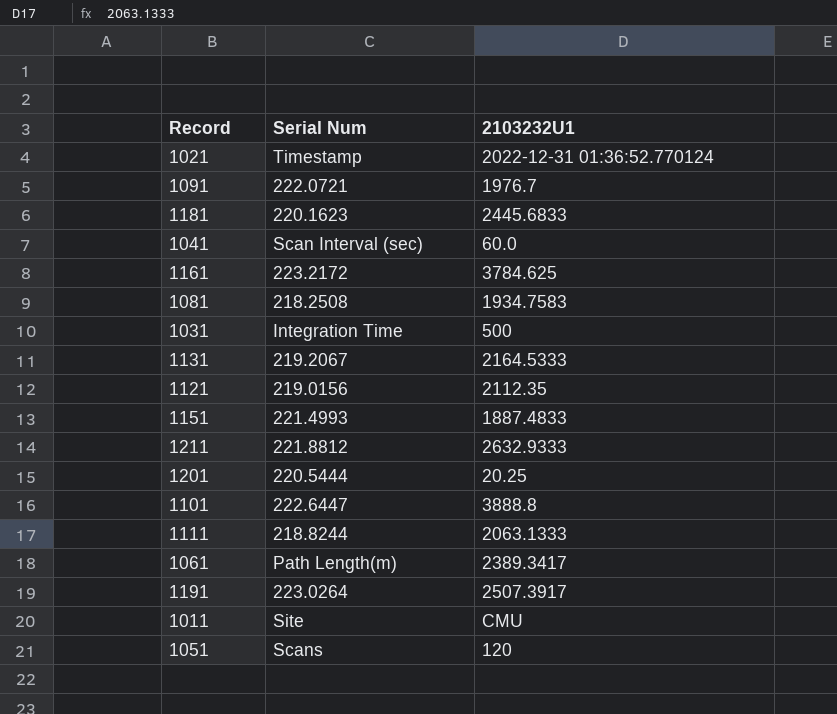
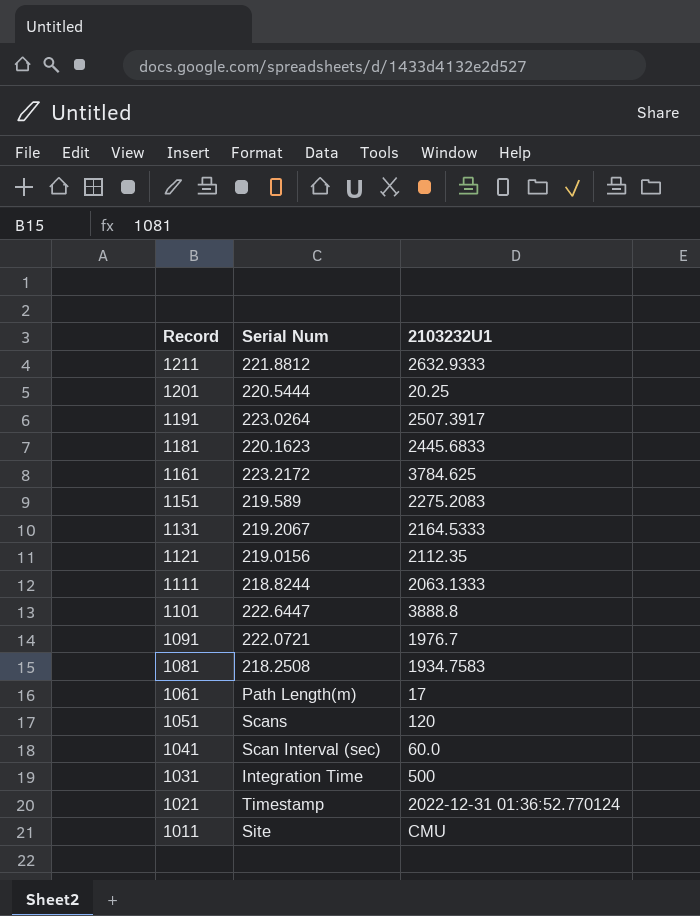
row order: none -> Record descending
1151 | Serial Num: 221.4993 -> 219.589
1151 | 2103232U1: 1887.4833 -> 2275.2083
1061 | 2103232U1: 2389.3417 -> 17

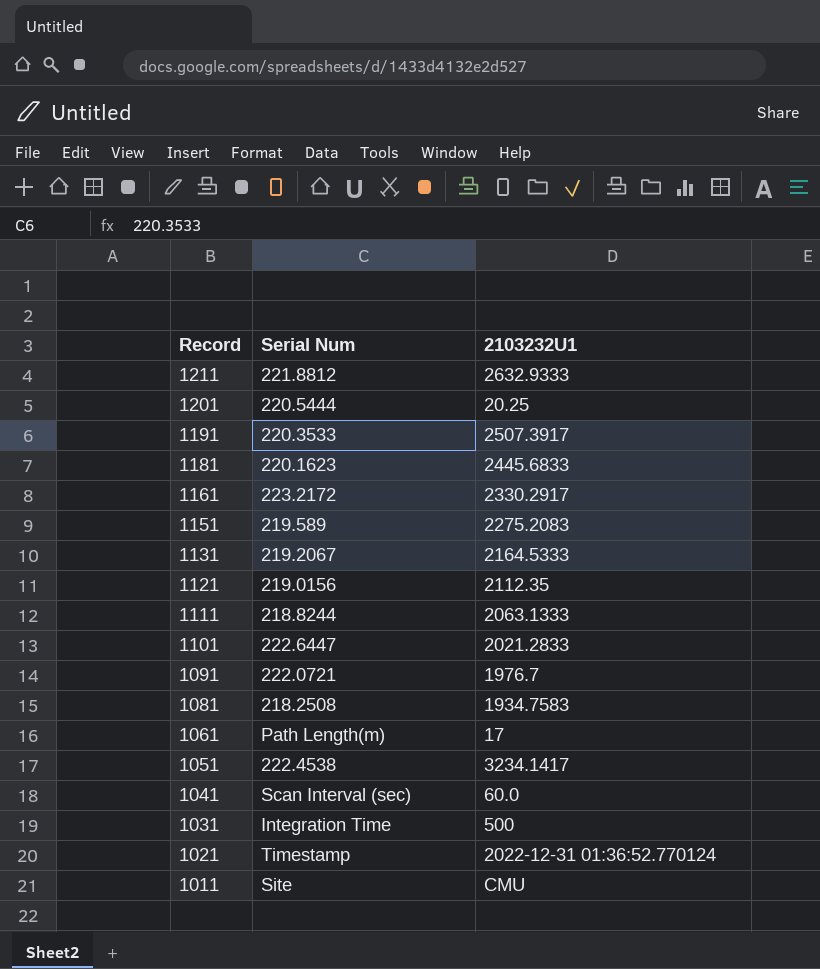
1191 | Serial Num: 223.0264 -> 220.3533
1161 | 2103232U1: 3784.625 -> 2330.2917
1101 | 2103232U1: 3888.8 -> 2021.2833
1051 | Serial Num: Scans -> 222.4538
1051 | 2103232U1: 120 -> 3234.1417

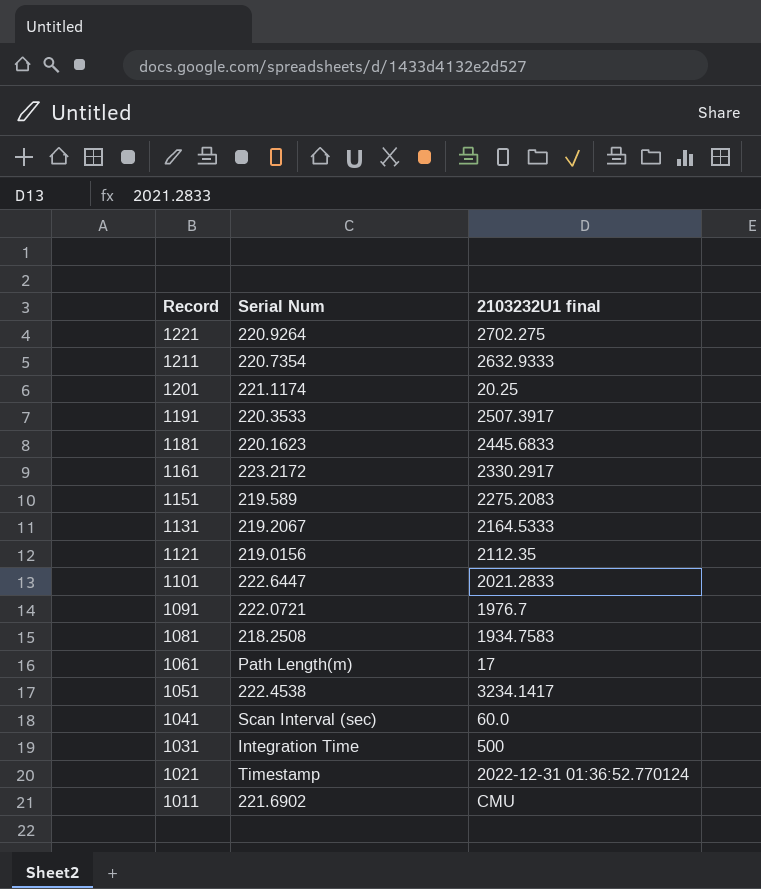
column name: 2103232U1 -> 2103232U1 final
row 1111: 218.8244 | 2063.1333 -> none
row 1221: none -> 220.9264 | 2702.275
1211 | Serial Num: 221.8812 -> 220.7354
1201 | Serial Num: 220.5444 -> 221.1174
1011 | Serial Num: Site -> 221.6902

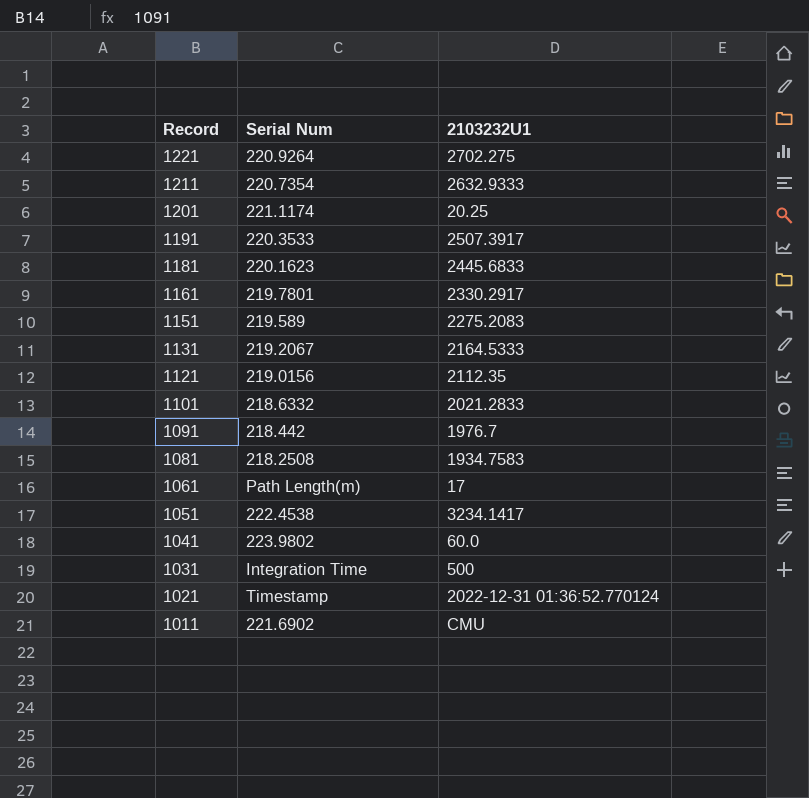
column name: 2103232U1 final -> 2103232U1
1161 | Serial Num: 223.2172 -> 219.7801
1101 | Serial Num: 222.6447 -> 218.6332
1091 | Serial Num: 222.0721 -> 218.442
1041 | Serial Num: Scan Interval (sec) -> 223.9802

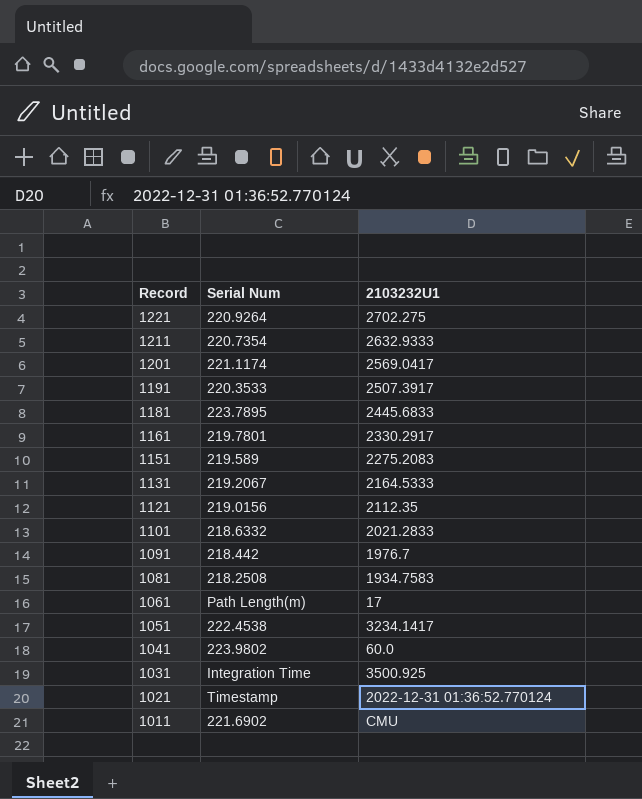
1201 | 2103232U1: 20.25 -> 2569.0417
1181 | Serial Num: 220.1623 -> 223.7895
1031 | 2103232U1: 500 -> 3500.925

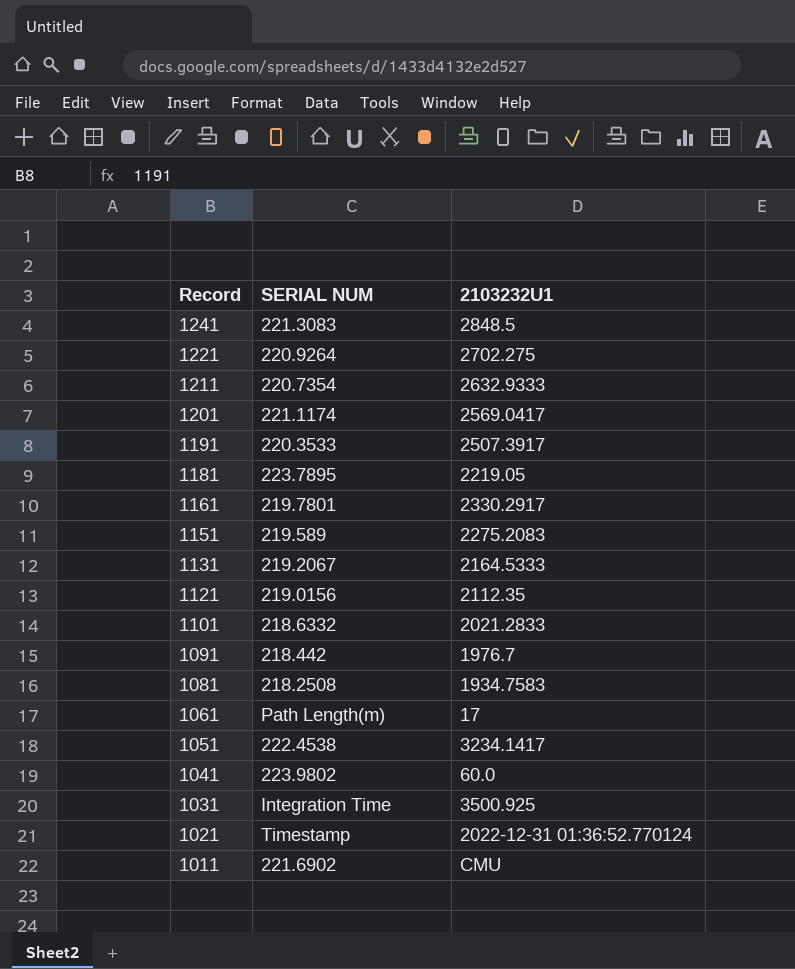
column name: Serial Num -> SERIAL NUM
row 1241: none -> 221.3083 | 2848.5
1181 | 2103232U1: 2445.6833 -> 2219.05

